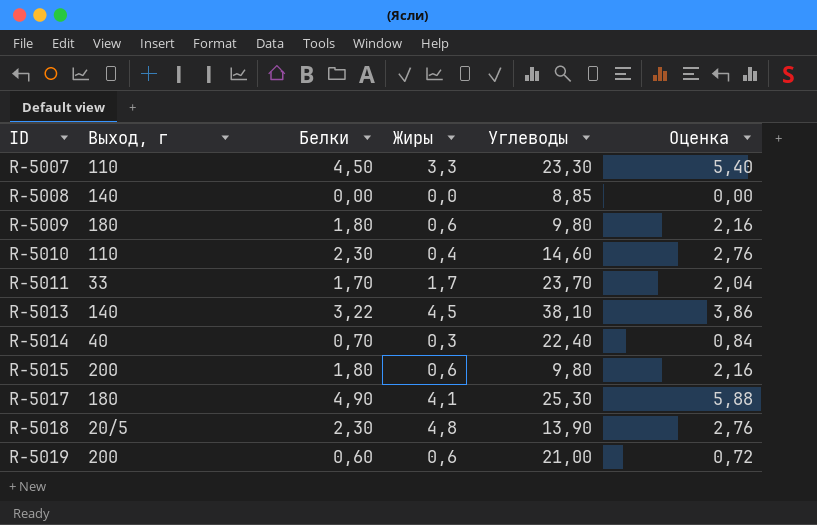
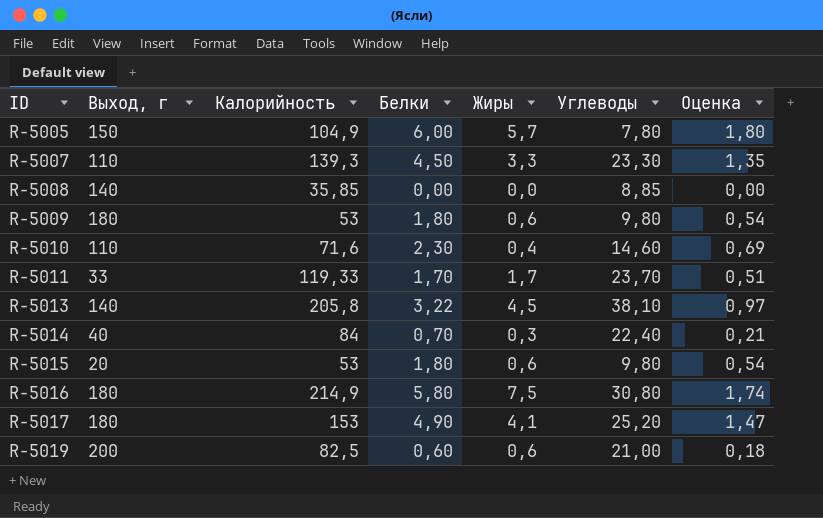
column Калорийность | position: none -> 3
column Оценка | formula: [Белки] * 1,2 -> [Белки] * 0,3
row R-5018: 20/5 | 2,30 | 4,8 | 13,90 | 2,76 -> none
row R-5005: none -> 150 | 104,9 | 6,00 | 5,7 | 7,80 | 1,80
R-5015 | Выход, г: 200 -> 20
row R-5016: none -> 180 | 214,9 | 5,80 | 7,5 | 30,80 | 1,74
R-5017 | Углеводы: 25,30 -> 25,20

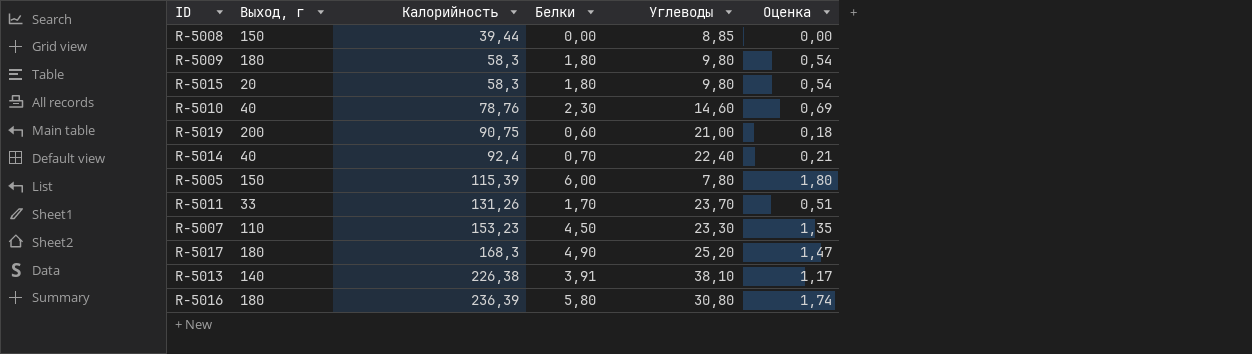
row order: ID ascending -> Калорийность ascending
column Жиры | position: 5 -> none
R-5008 | Выход, г: 140 -> 150
R-5008 | Калорийность: 35,85 -> 39,44
R-5009 | Калорийность: 53 -> 58,3
R-5015 | Калорийность: 53 -> 58,3
R-5010 | Выход, г: 110 -> 40
R-5010 | Калорийность: 71,6 -> 78,76
R-5019 | Калорийность: 82,5 -> 90,75
R-5014 | Калорийность: 84 -> 92,4
R-5005 | Калорийность: 104,9 -> 115,39
R-5011 | Калорийность: 119,33 -> 131,26
R-5007 | Калорийность: 139,3 -> 153,23
R-5017 | Калорийность: 153 -> 168,3
R-5013 | Калорийность: 205,8 -> 226,38
R-5013 | Белки: 3,22 -> 3,91
R-5013 | Оценка: 0,97 -> 1,17
R-5016 | Калорийность: 214,9 -> 236,39

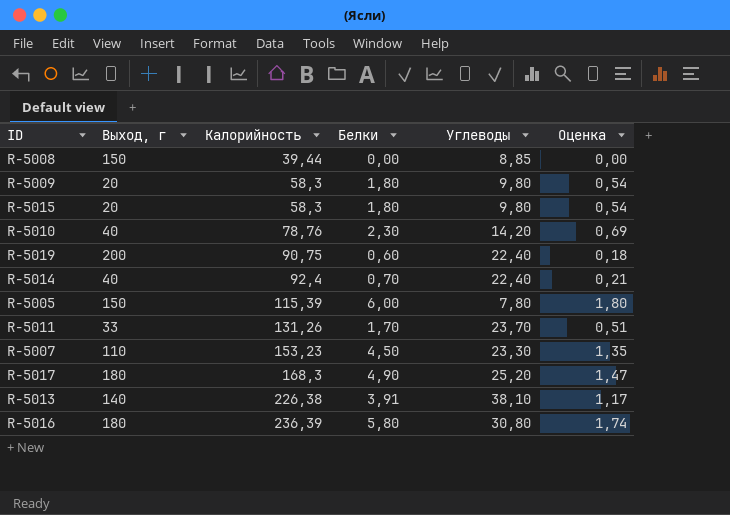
R-5009 | Выход, г: 180 -> 20
R-5010 | Углеводы: 14,60 -> 14,20
R-5019 | Углеводы: 21,00 -> 22,40

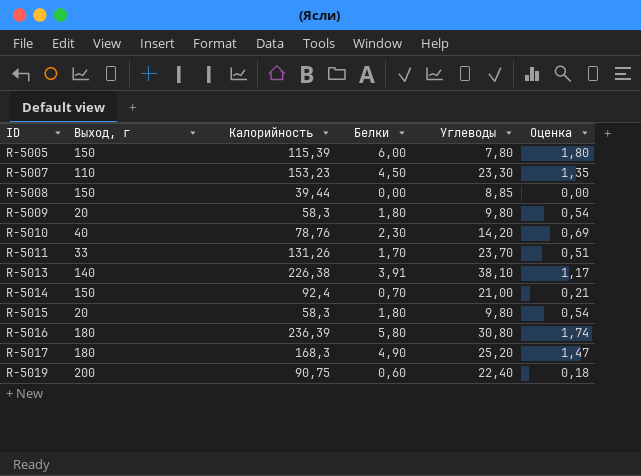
row order: Калорийность ascending -> ID ascending
R-5014 | Выход, г: 40 -> 150
R-5014 | Углеводы: 22,40 -> 21,00

